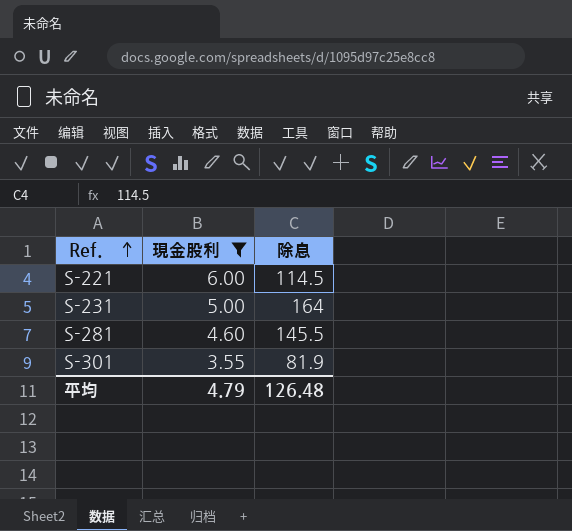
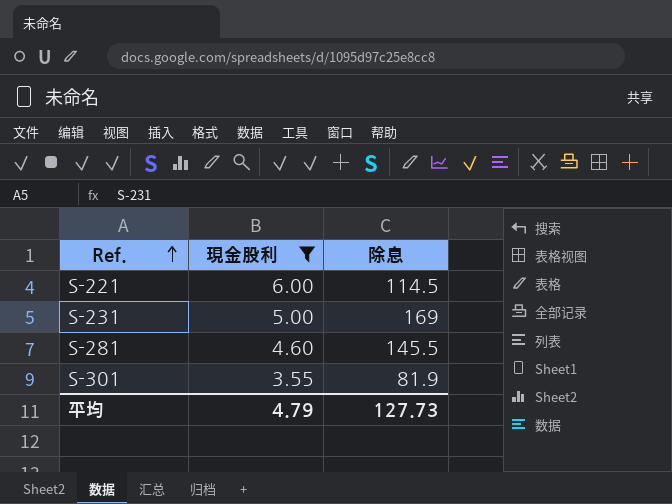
S-231 | 除息: 164 -> 169
平均 | 除息: 126.48 -> 127.73

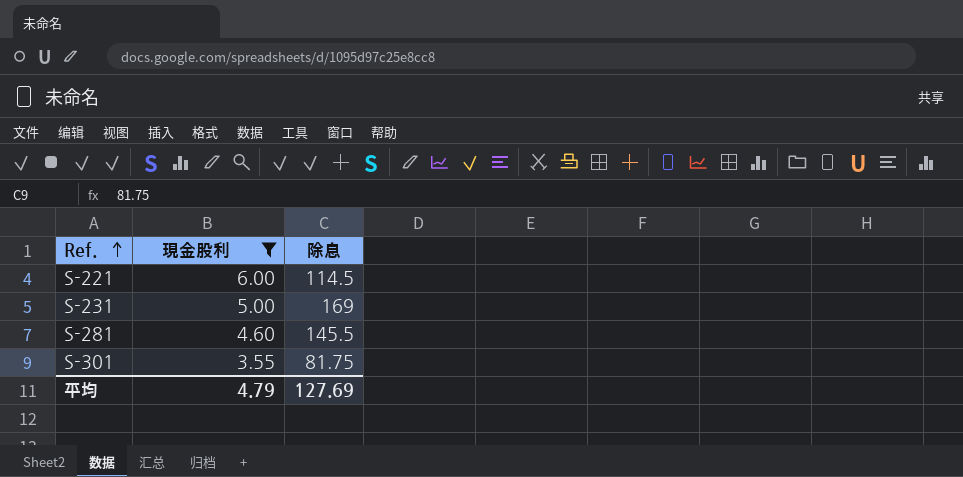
S-301 | 除息: 81.9 -> 81.75
平均 | 除息: 127.73 -> 127.69

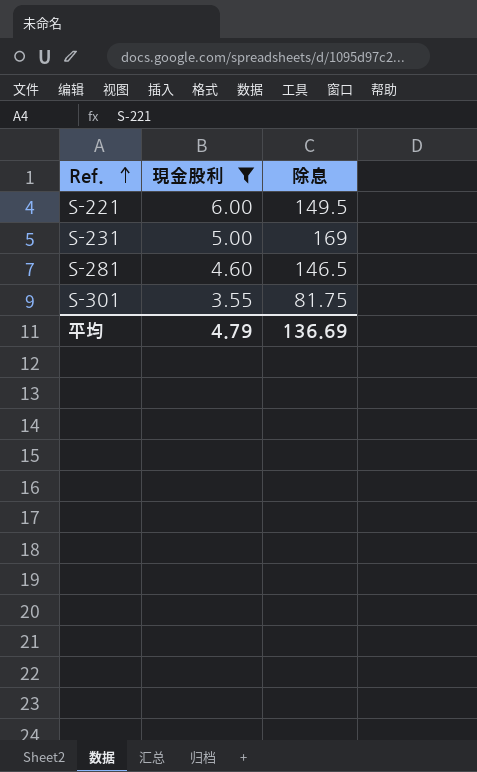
S-221 | 除息: 114.5 -> 149.5
S-281 | 除息: 145.5 -> 146.5
平均 | 除息: 127.69 -> 136.69

